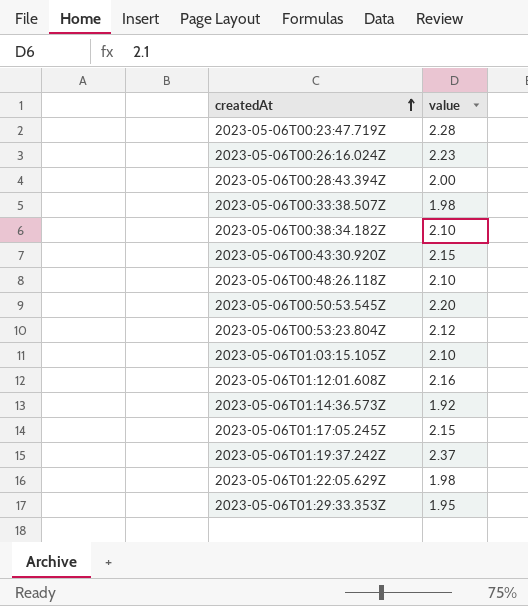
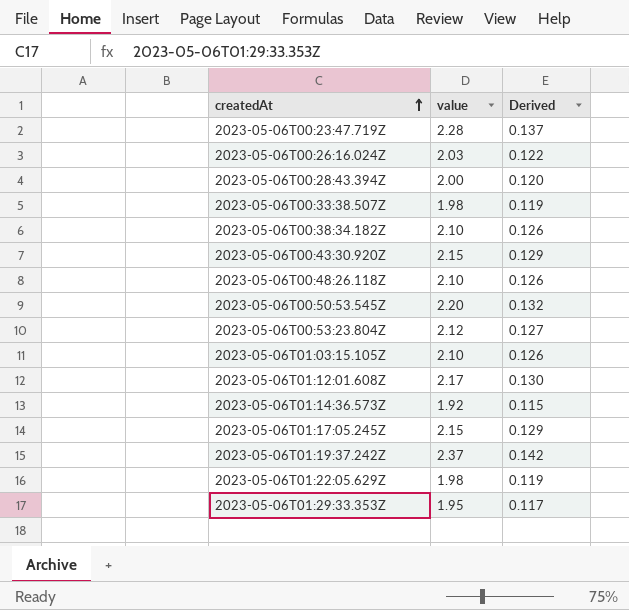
column Derived | formula: none -> [value] * 0.06
2023-05-06T00:26:16.024Z | value: 2.23 -> 2.03
2023-05-06T01:12:01.608Z | value: 2.16 -> 2.17

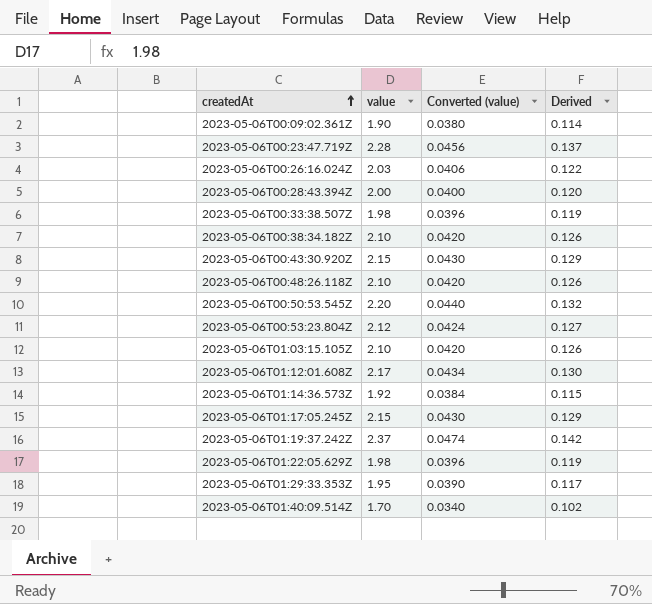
column Converted (value) | formula: none -> [value] * 0.02
row 2023-05-06T00:09:02.361Z: none -> 1.90 | 0.0380 | 0.114
row 2023-05-06T01:40:09.514Z: none -> 1.70 | 0.0340 | 0.102

